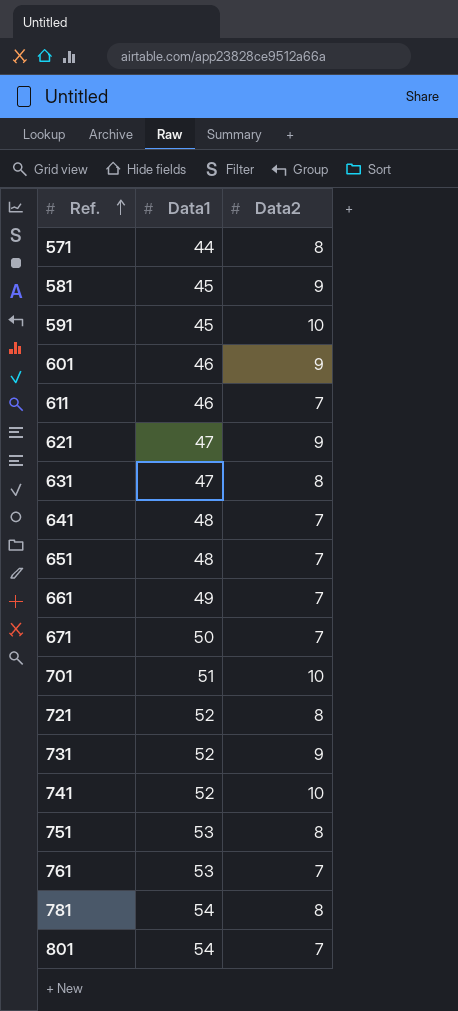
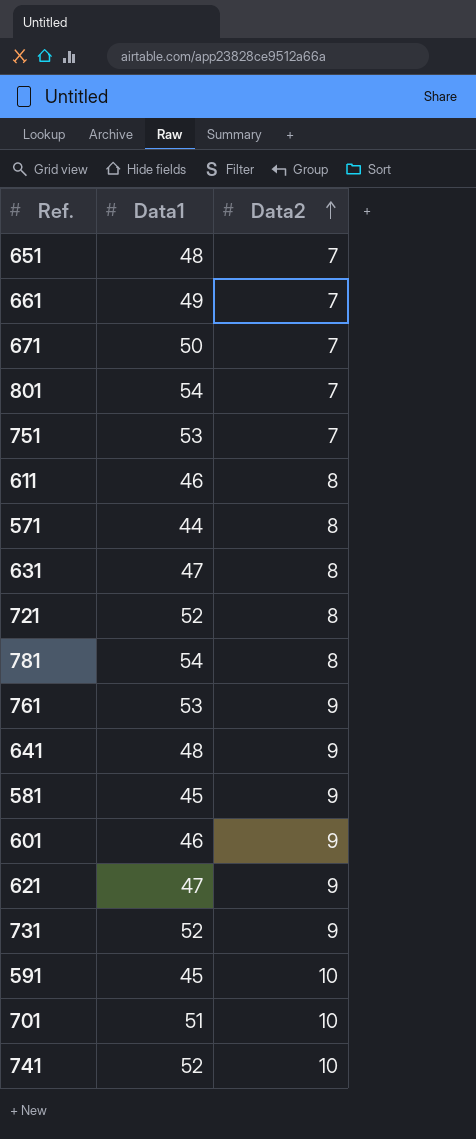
row order: Ref. ascending -> Data2 ascending
751 | Data2: 8 -> 7
611 | Data2: 7 -> 8
761 | Data2: 7 -> 9
641 | Data2: 7 -> 9

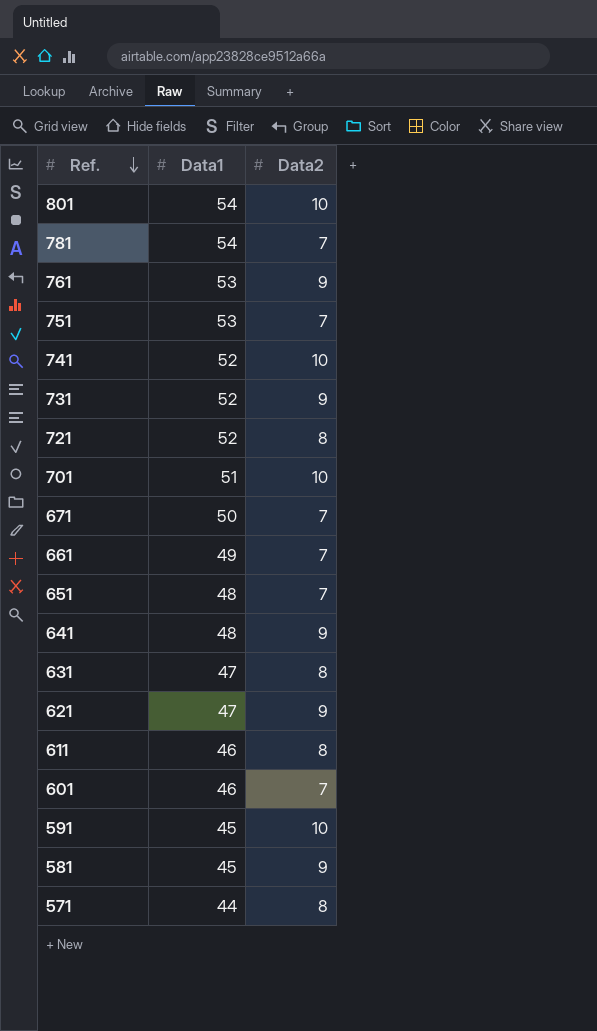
row order: Data2 ascending -> Ref. descending
801 | Data2: 7 -> 10
781 | Data2: 8 -> 7
601 | Data2: 9 -> 7

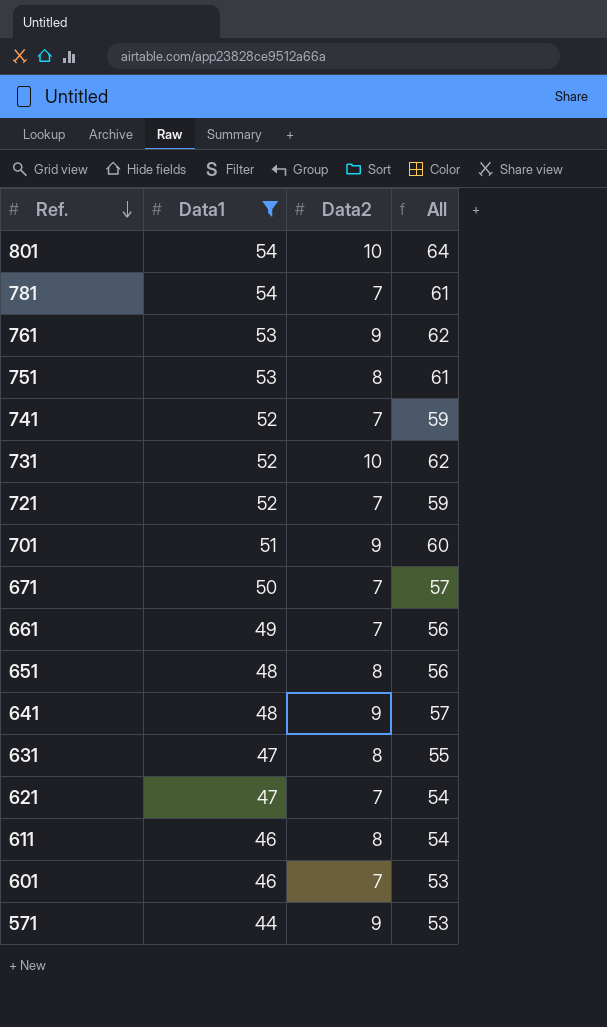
filter: none -> Data1 != 45
column All | formula: none -> [Data1] + [Data2]
751 | Data2: 7 -> 8
741 | Data2: 10 -> 7
731 | Data2: 9 -> 10
721 | Data2: 8 -> 7
701 | Data2: 10 -> 9
651 | Data2: 7 -> 8
621 | Data2: 9 -> 7
571 | Data2: 8 -> 9

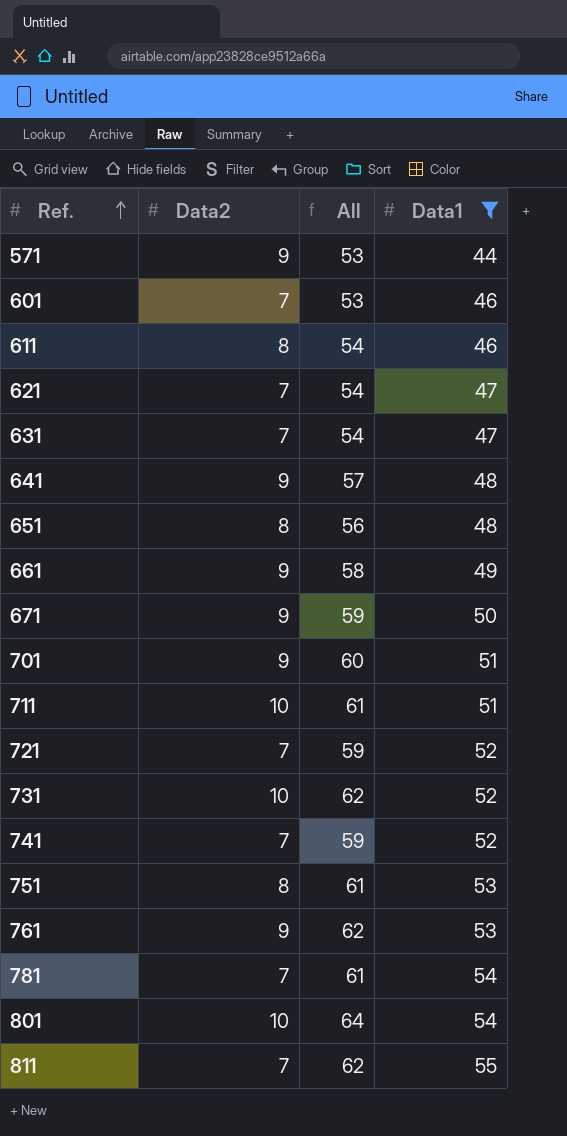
row order: Ref. descending -> Ref. ascending
column Data1 | position: 2 -> 4
631 | Data2: 8 -> 7
631 | All: 55 -> 54
661 | Data2: 7 -> 9
661 | All: 56 -> 58
671 | Data2: 7 -> 9
671 | All: 57 -> 59
row 711: none -> 10 | 61 | 51
row 811: none -> 7 | 62 | 55

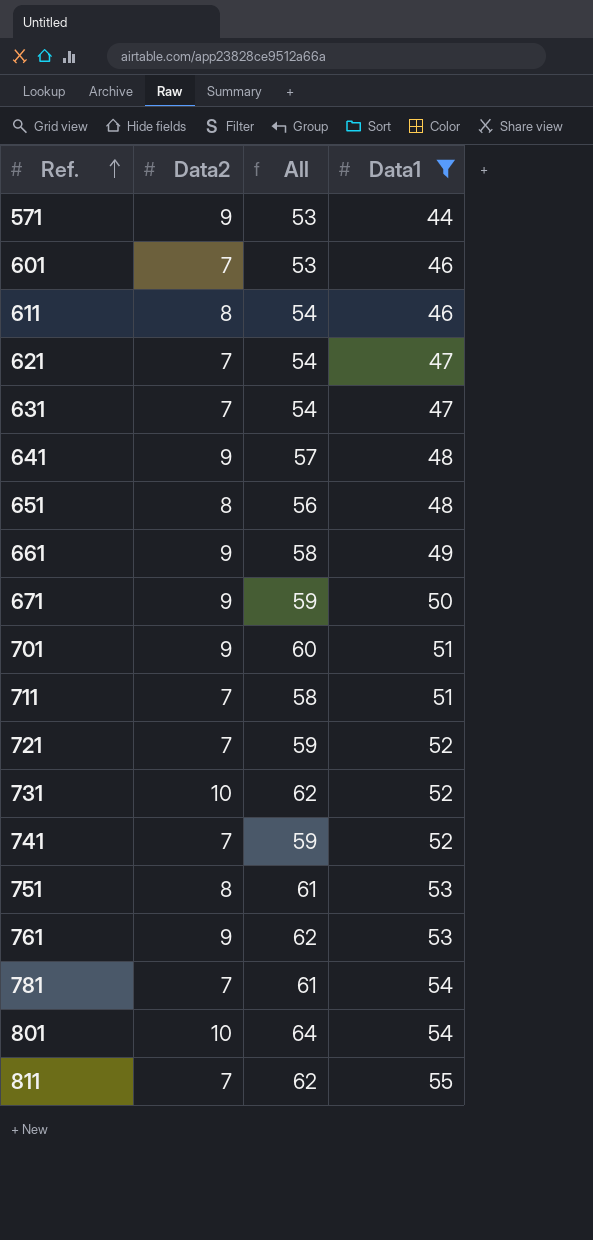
711 | Data2: 10 -> 7
711 | All: 61 -> 58

